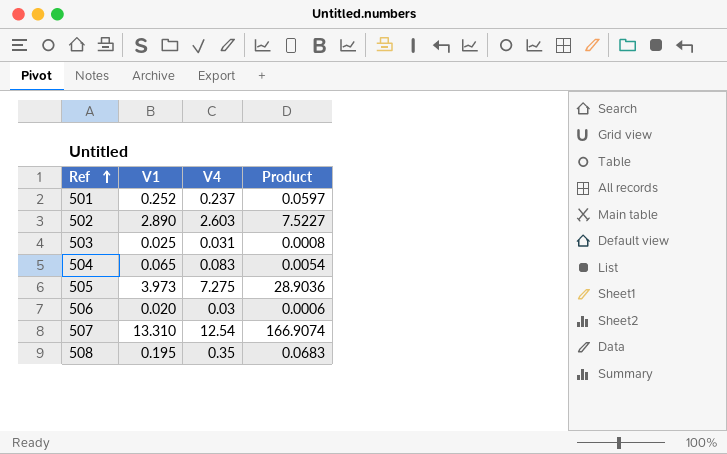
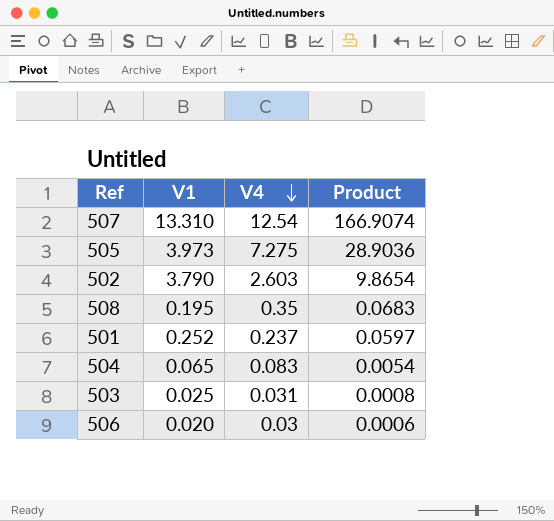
row order: Ref ascending -> V4 descending
502 | V1: 2.890 -> 3.790
502 | Product: 7.5227 -> 9.8654

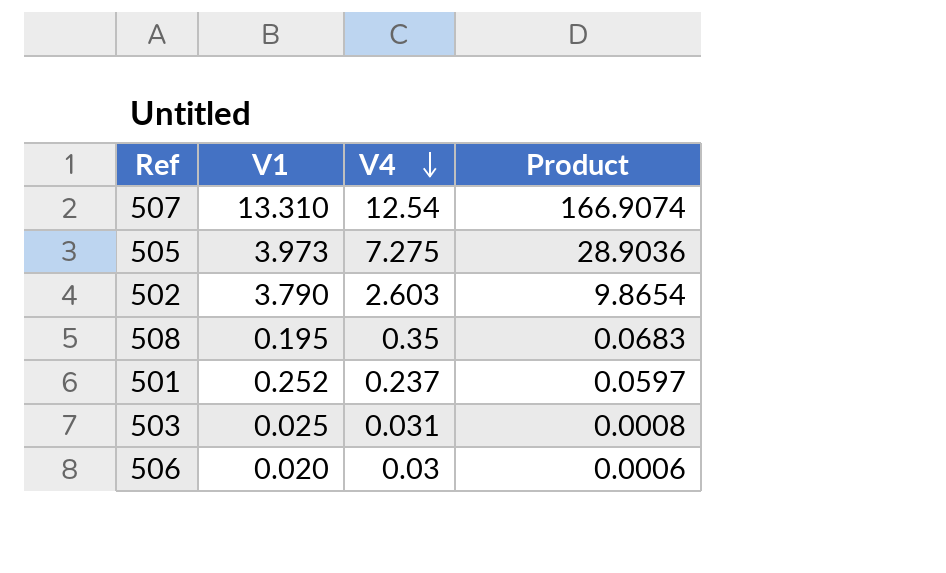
row 504: 0.065 | 0.083 | 0.0054 -> none

